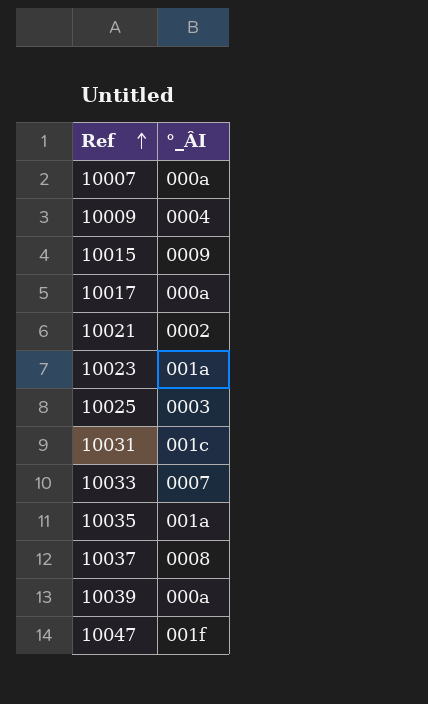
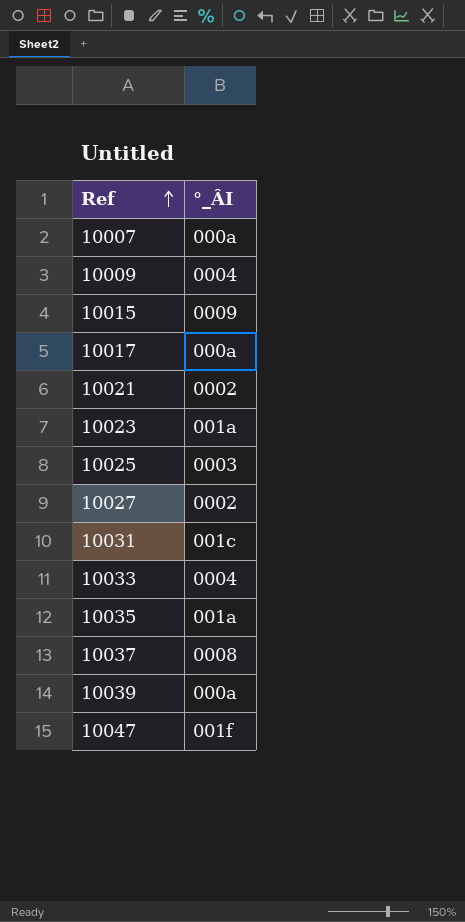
row 10027: none -> 0002
10033 | °_ÂI: 0007 -> 0004

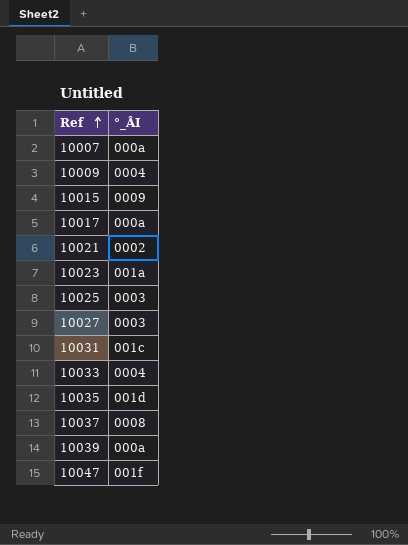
10027 | °_ÂI: 0002 -> 0003
10035 | °_ÂI: 001a -> 001d

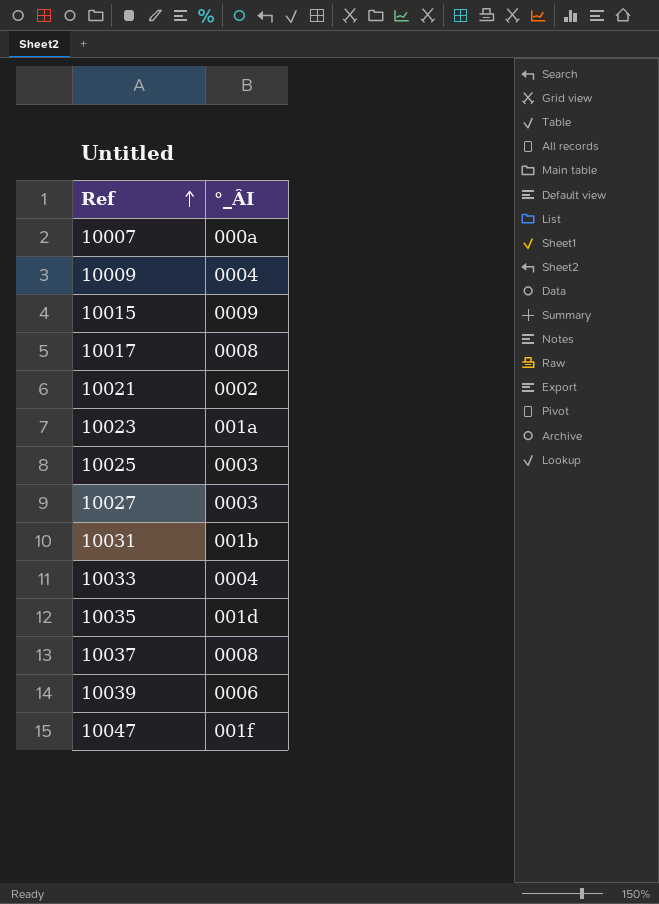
10017 | °_ÂI: 000a -> 0008
10031 | °_ÂI: 001c -> 001b
10039 | °_ÂI: 000a -> 0006

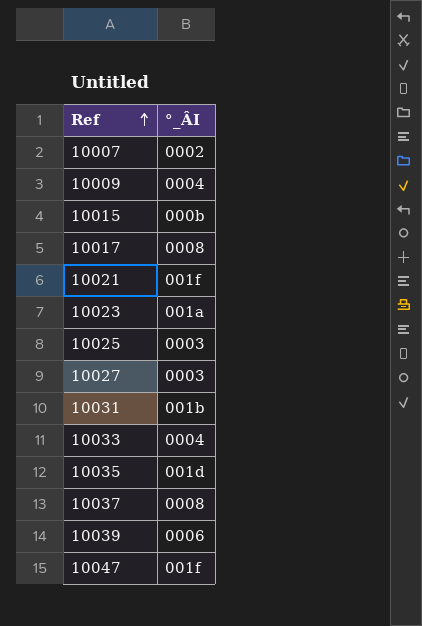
10007 | °_ÂI: 000a -> 0002
10015 | °_ÂI: 0009 -> 000b
10021 | °_ÂI: 0002 -> 001f

